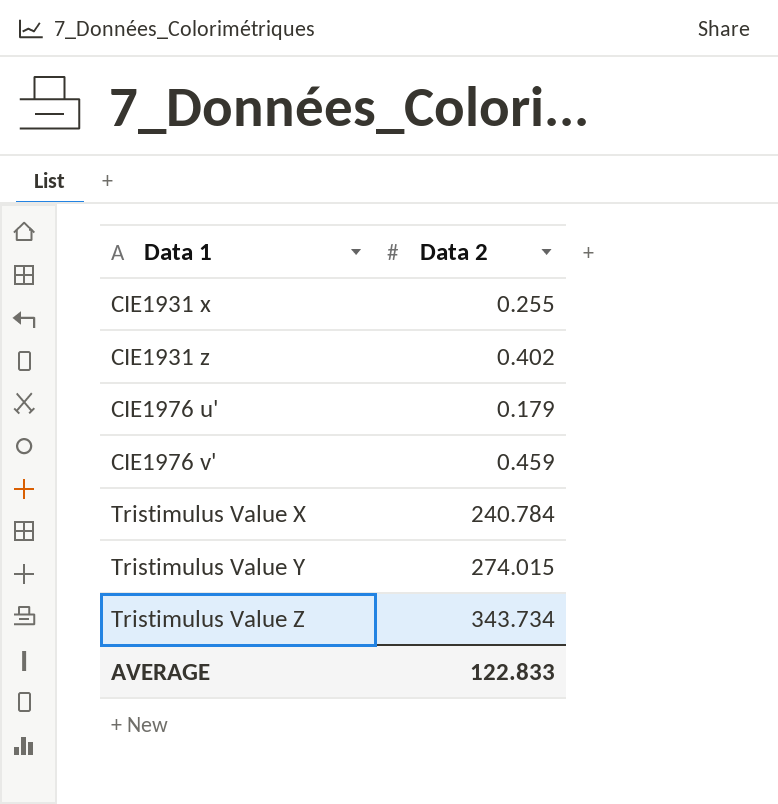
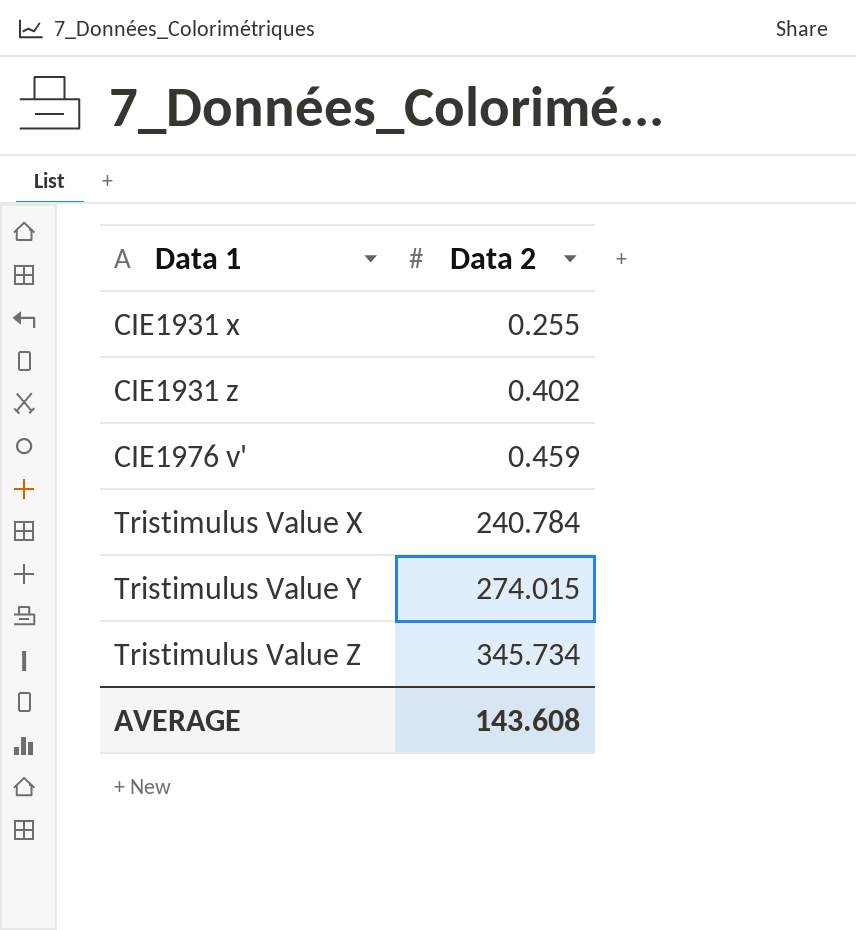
row CIE1976 u': 0.179 -> none
Tristimulus Value Z | Data 2: 343.734 -> 345.734
AVERAGE | Data 2: 122.833 -> 143.608

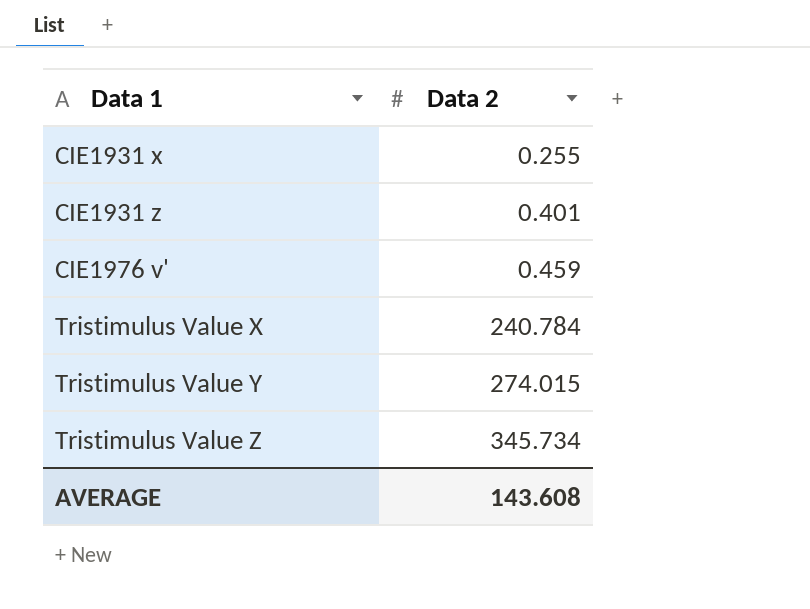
CIE1931 z | Data 2: 0.402 -> 0.401

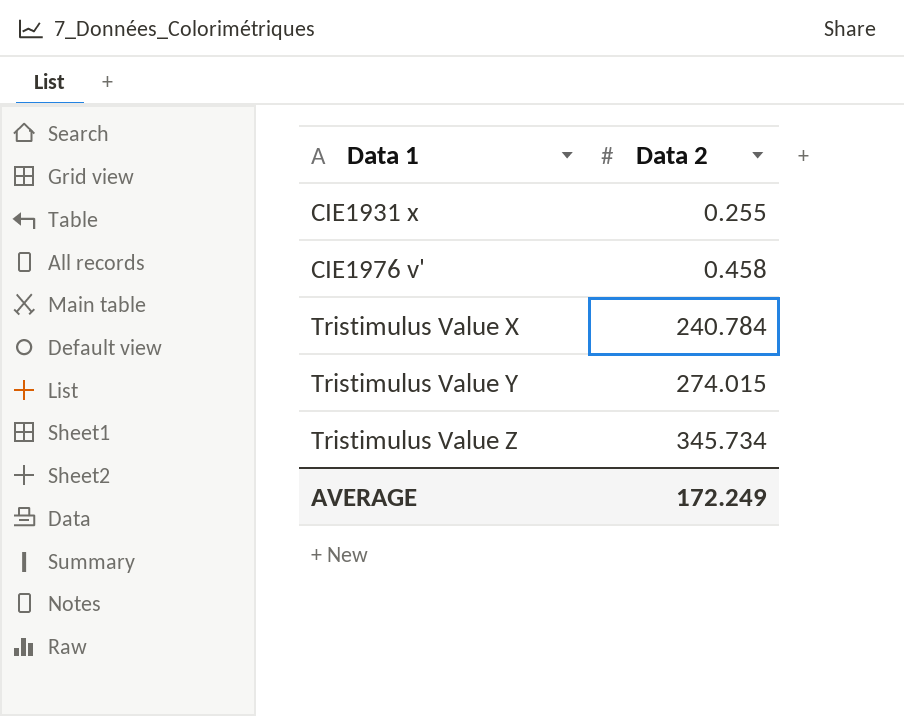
row CIE1931 z: 0.401 -> none
CIE1976 v' | Data 2: 0.459 -> 0.458
AVERAGE | Data 2: 143.608 -> 172.249

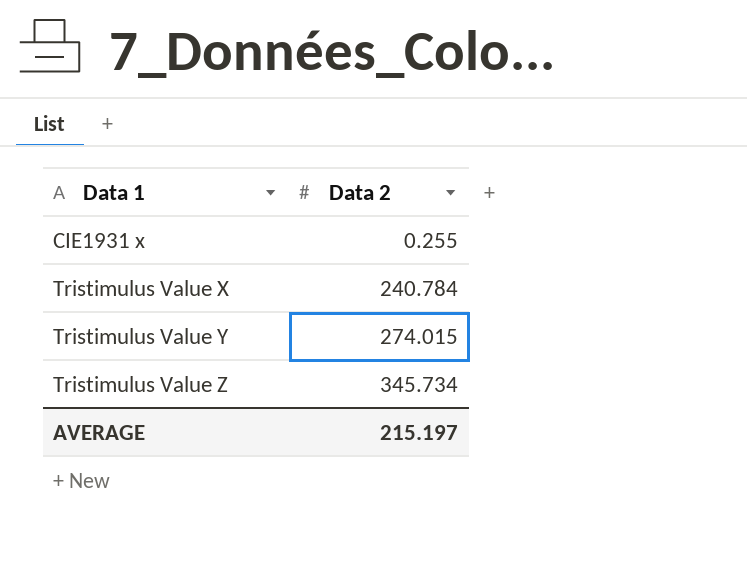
row CIE1976 v': 0.458 -> none
AVERAGE | Data 2: 172.249 -> 215.197

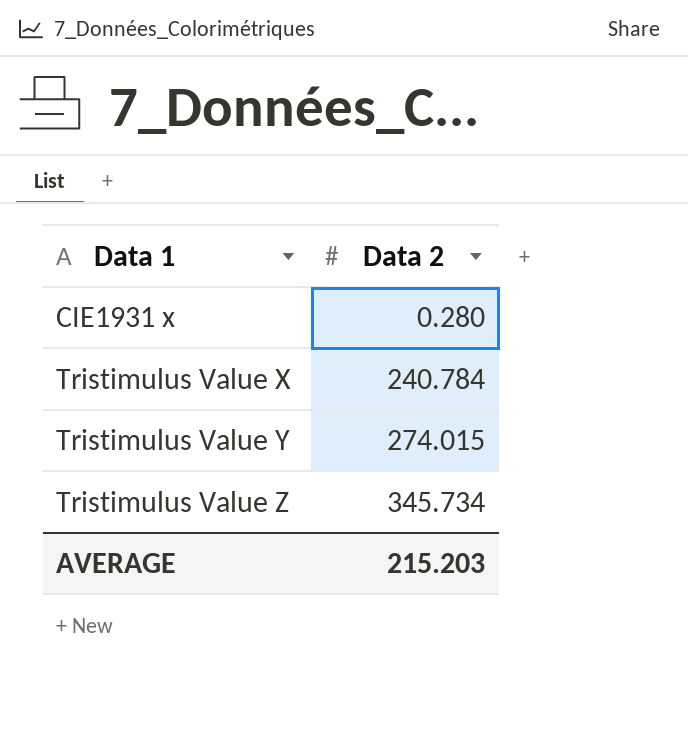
CIE1931 x | Data 2: 0.255 -> 0.280
AVERAGE | Data 2: 215.197 -> 215.203

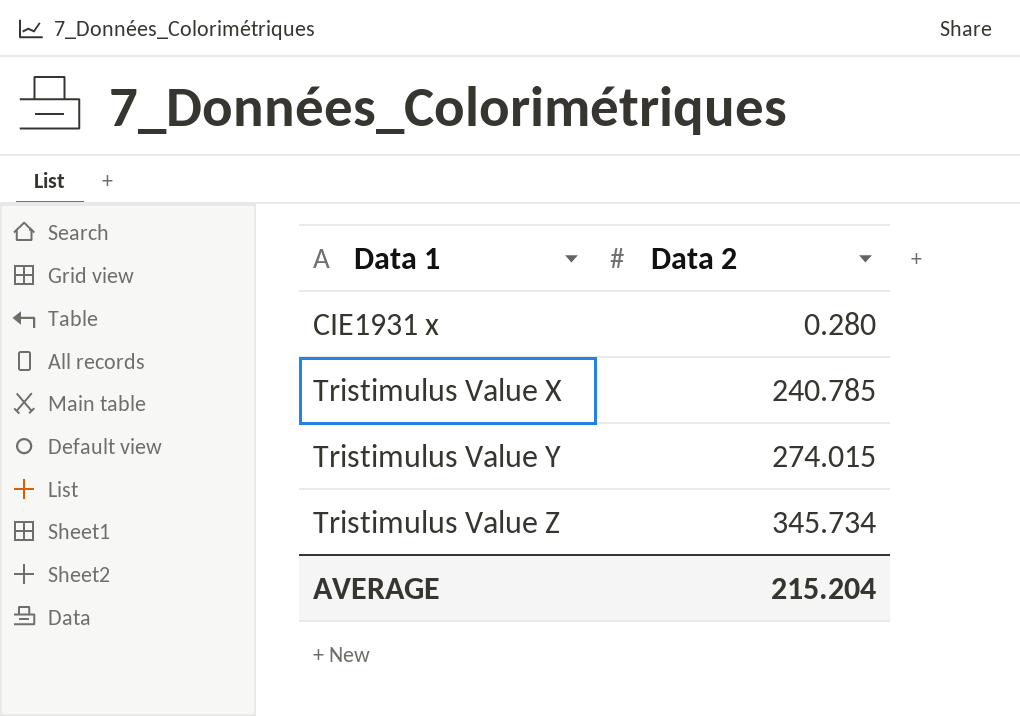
Tristimulus Value X | Data 2: 240.784 -> 240.785
AVERAGE | Data 2: 215.203 -> 215.204

